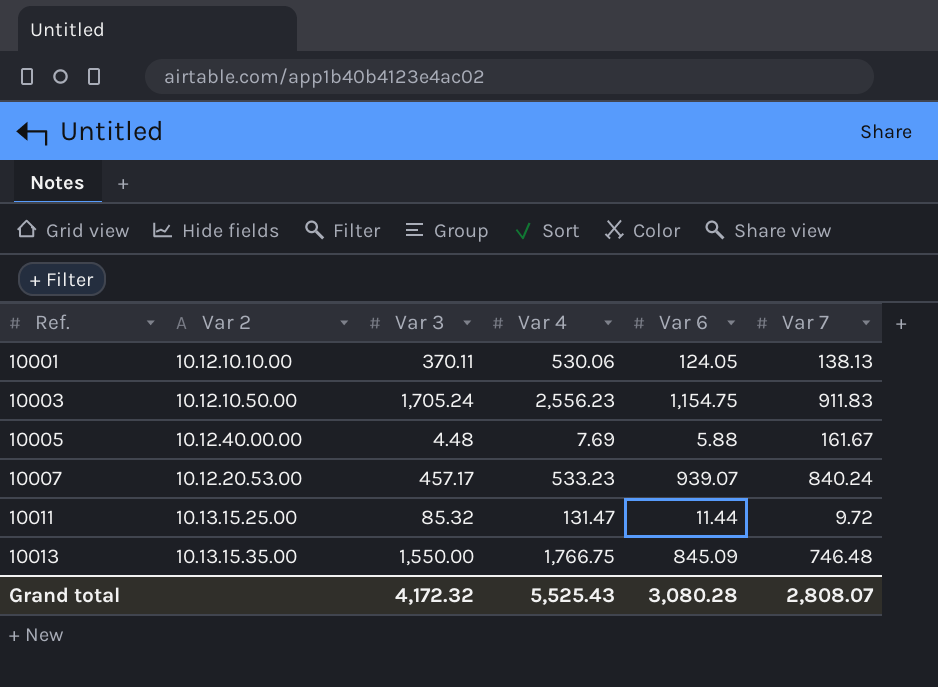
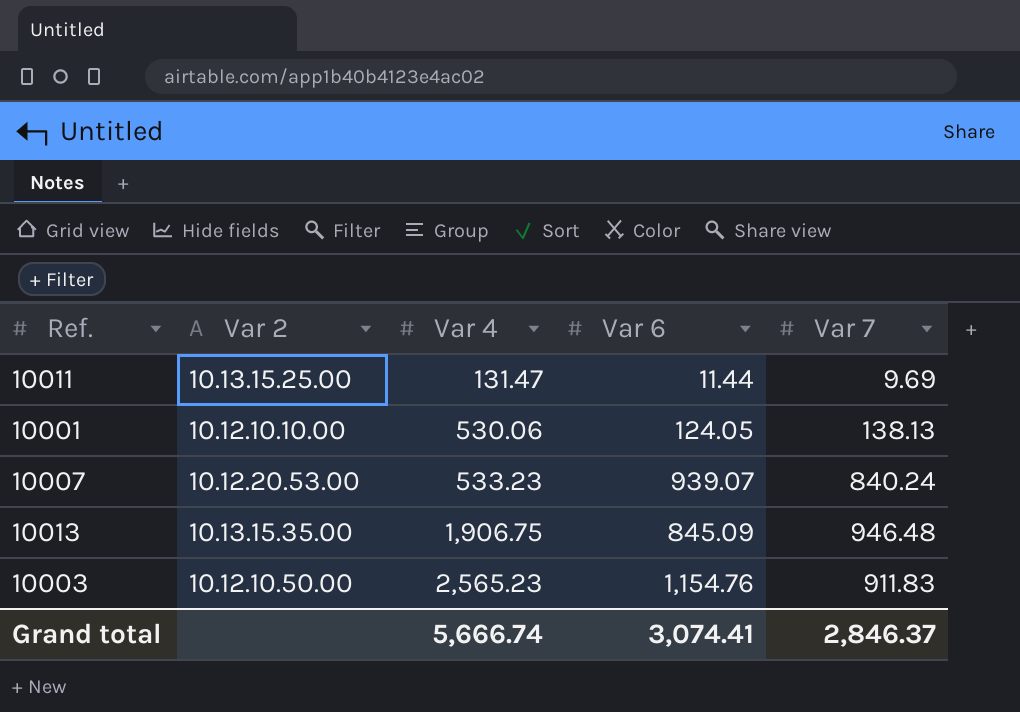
row order: Ref. ascending -> Var 4 ascending
column Var 3 | position: 3 -> none
row 10005: 10.12.40.00.00 | 4.48 | 7.69 | 5.88 | 161.67 -> none
10011 | Var 7: 9.72 -> 9.69
10013 | Var 4: 1,766.75 -> 1,906.75
10013 | Var 7: 746.48 -> 946.48
10003 | Var 4: 2,556.23 -> 2,565.23
10003 | Var 6: 1,154.75 -> 1,154.76
Grand total | Var 4: 5,525.43 -> 5,666.74
Grand total | Var 6: 3,080.28 -> 3,074.41
Grand total | Var 7: 2,808.07 -> 2,846.37

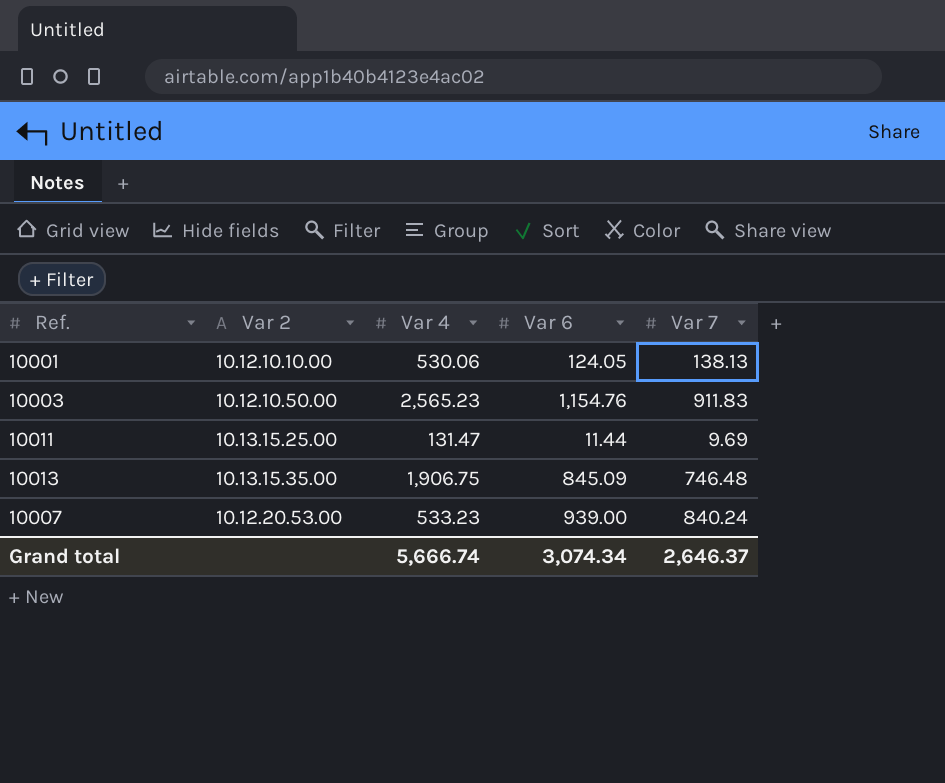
row order: Var 4 ascending -> Var 2 ascending
10013 | Var 7: 946.48 -> 746.48
10007 | Var 6: 939.07 -> 939.00
Grand total | Var 6: 3,074.41 -> 3,074.34
Grand total | Var 7: 2,846.37 -> 2,646.37

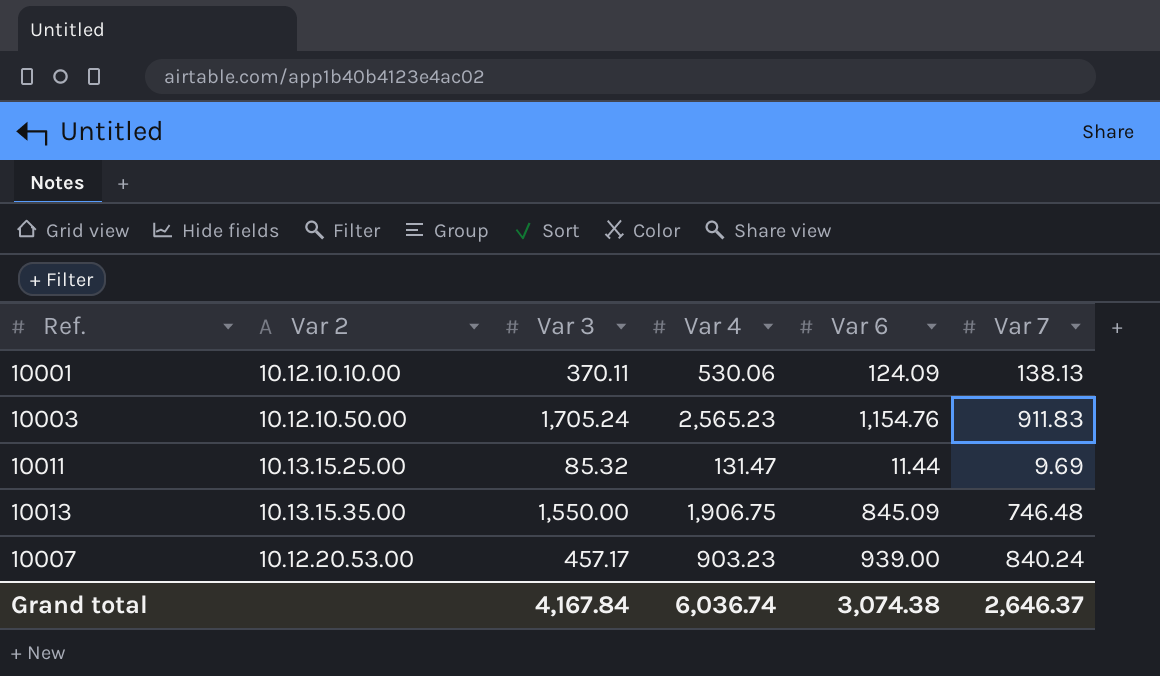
column Var 3 | position: none -> 3
10001 | Var 6: 124.05 -> 124.09
10007 | Var 4: 533.23 -> 903.23
Grand total | Var 4: 5,666.74 -> 6,036.74
Grand total | Var 6: 3,074.34 -> 3,074.38

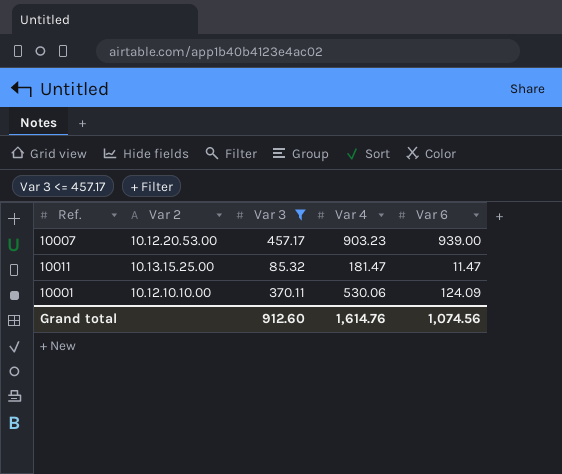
filter: none -> Var 3 <= 457.17
row order: Var 2 ascending -> Var 2 descending
column Var 7 | position: 6 -> none
10011 | Var 4: 131.47 -> 181.47
10011 | Var 6: 11.44 -> 11.47
Grand total | Var 3: 4,167.84 -> 912.60
Grand total | Var 4: 6,036.74 -> 1,614.76
Grand total | Var 6: 3,074.38 -> 1,074.56

